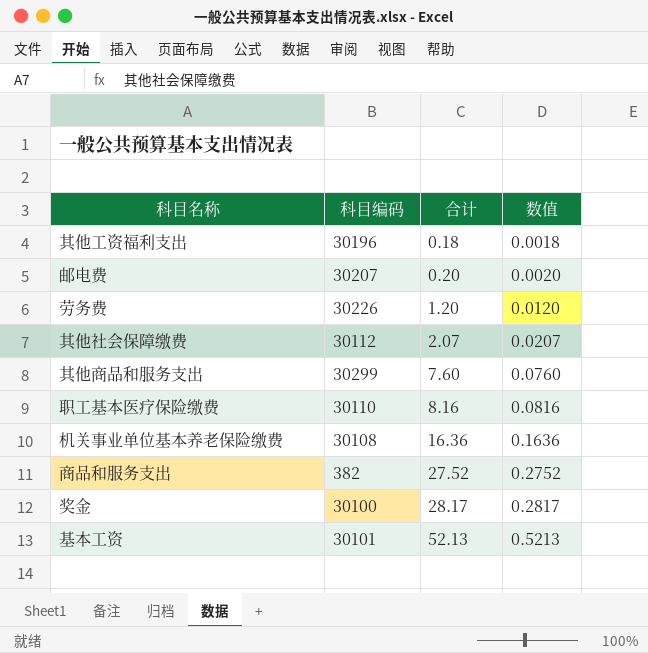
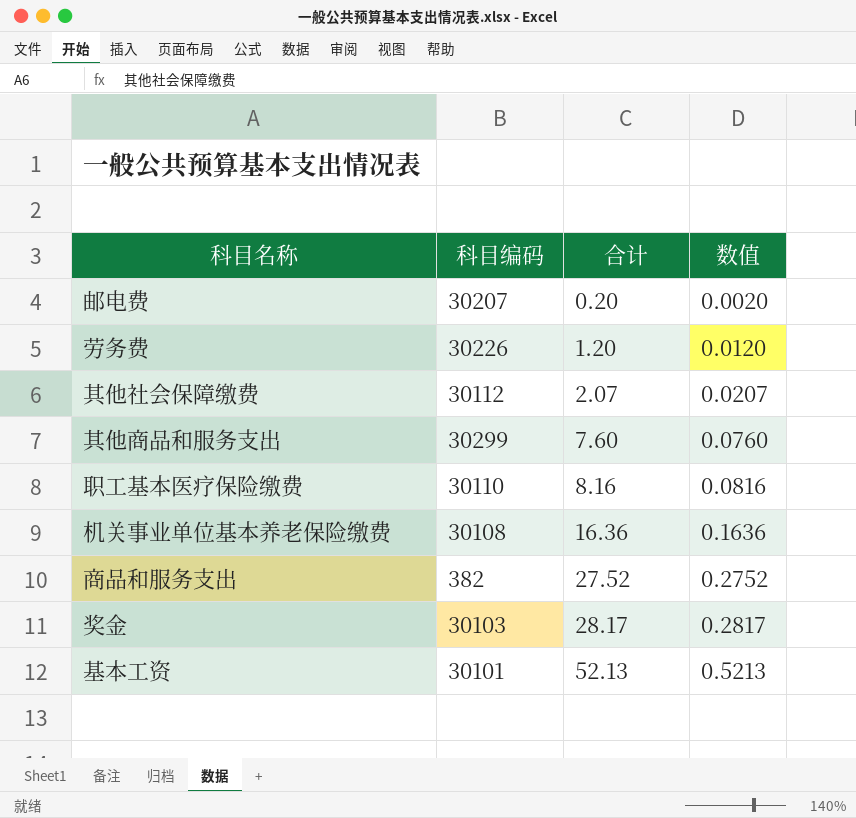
row 其他工资福利支出: 30196 | 0.18 | 0.0018 -> none
奖金 | 科目编码: 30100 -> 30103

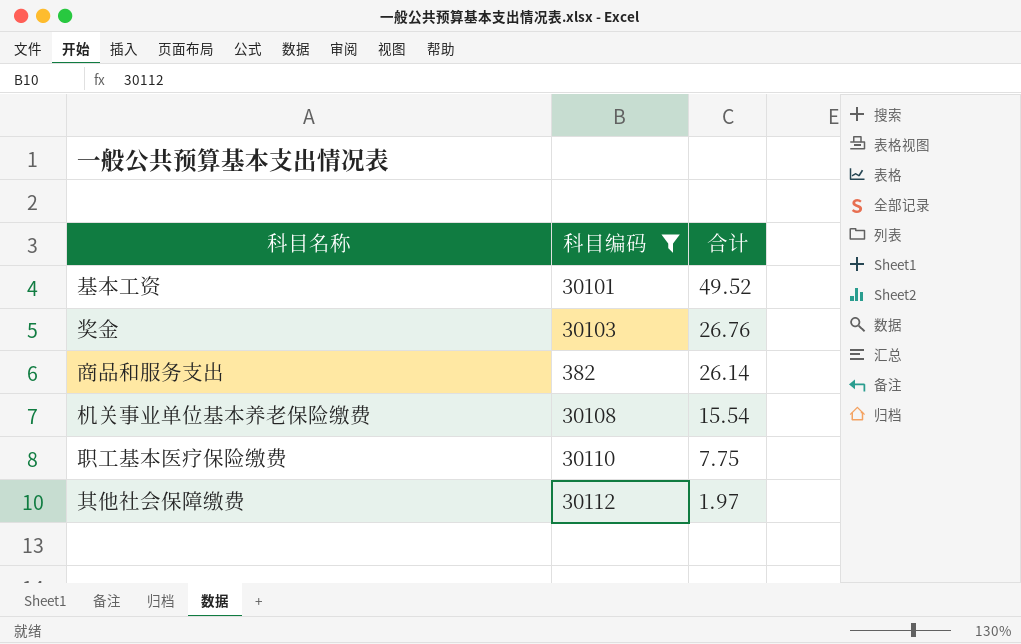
filter: none -> 科目编码 <= 30112
row order: 合计 ascending -> 合计 descending
column 数值 | formula: [合计] * 0.01 -> none
基本工资 | 合计: 52.13 -> 49.52
奖金 | 合计: 28.17 -> 26.76
商品和服务支出 | 合计: 27.52 -> 26.14
机关事业单位基本养老保险缴费 | 合计: 16.36 -> 15.54
职工基本医疗保险缴费 | 合计: 8.16 -> 7.75
其他社会保障缴费 | 合计: 2.07 -> 1.97

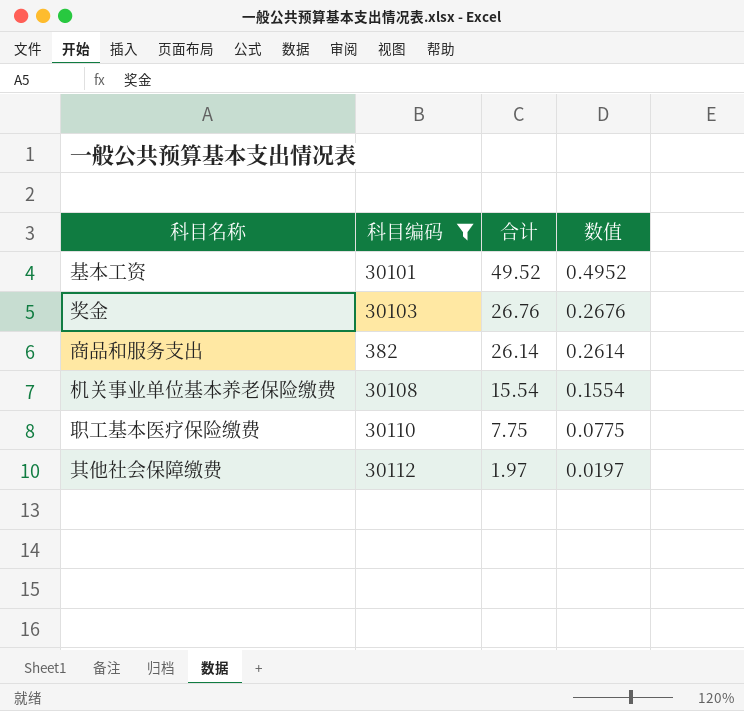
column 数值 | formula: none -> [合计] * 0.01

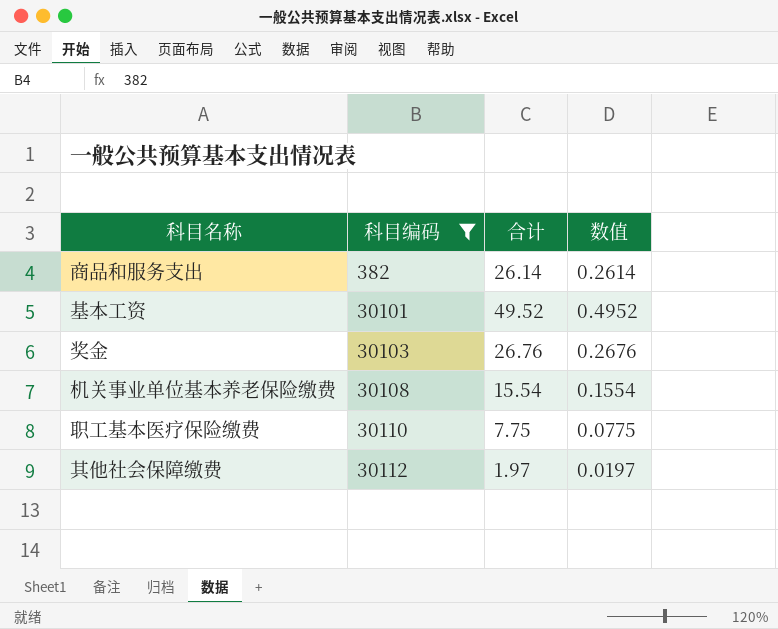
row order: 合计 descending -> 科目编码 ascending

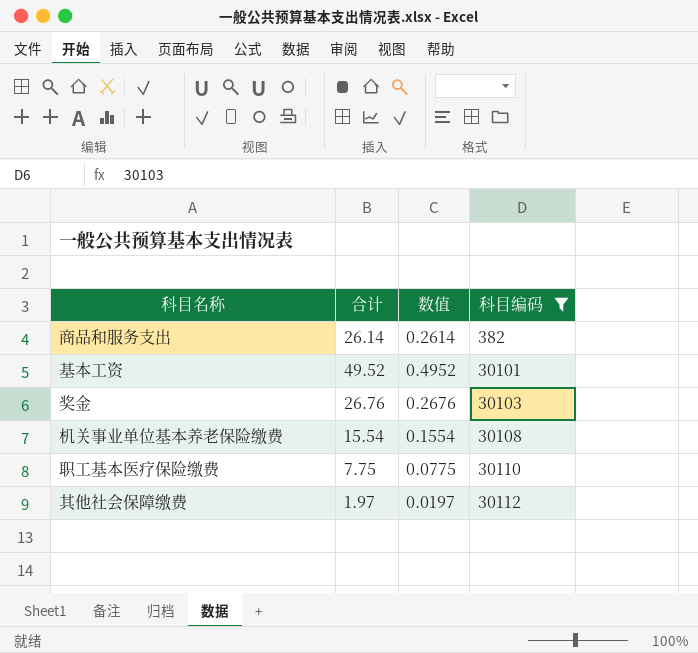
column 科目编码 | position: 2 -> 4

